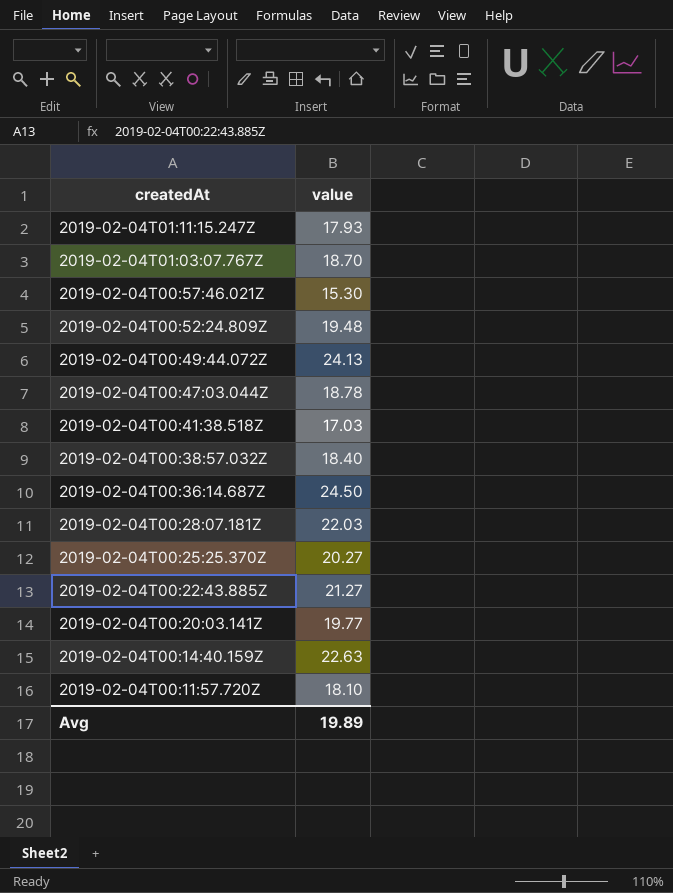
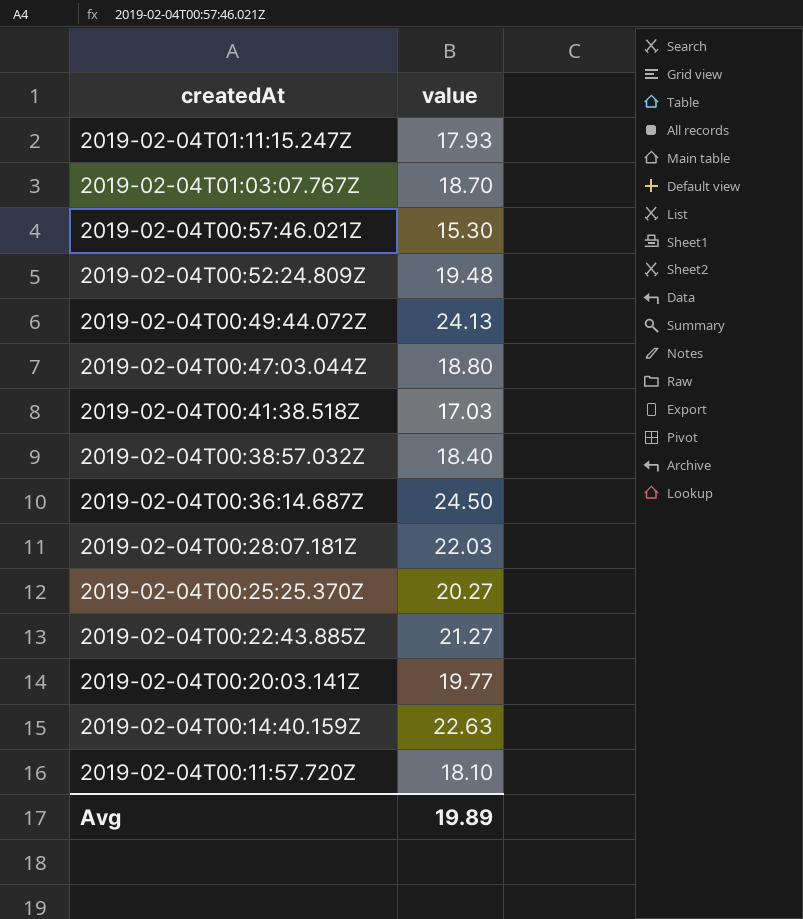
2019-02-04T00:47:03.044Z | value: 18.78 -> 18.80

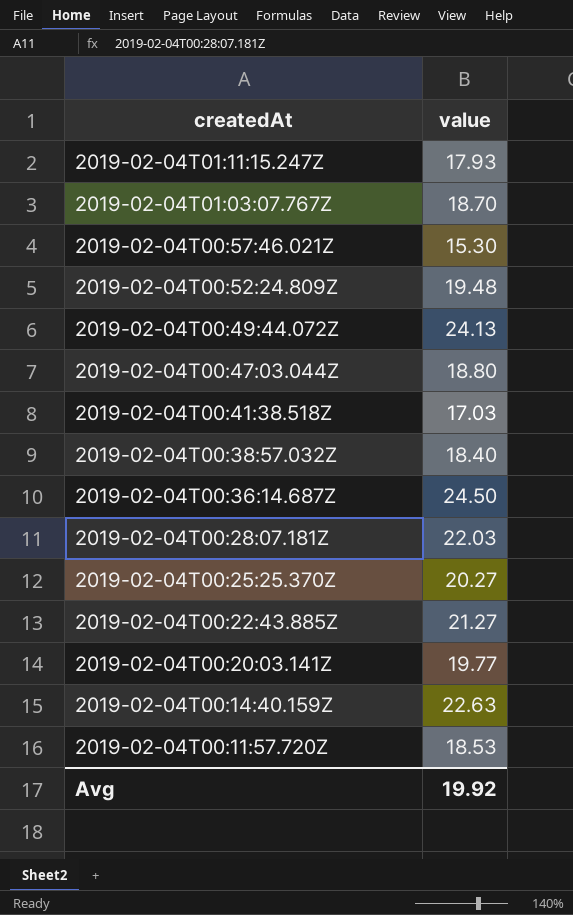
2019-02-04T00:11:57.720Z | value: 18.10 -> 18.53
Avg | value: 19.89 -> 19.92

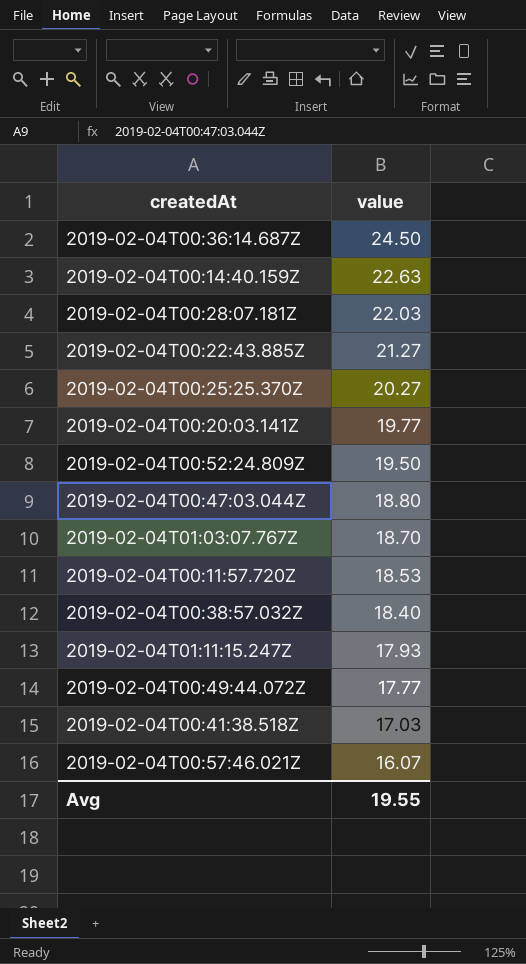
row order: createdAt descending -> value descending
2019-02-04T00:52:24.809Z | value: 19.48 -> 19.50
2019-02-04T00:49:44.072Z | value: 24.13 -> 17.77
2019-02-04T00:57:46.021Z | value: 15.30 -> 16.07
Avg | value: 19.92 -> 19.55

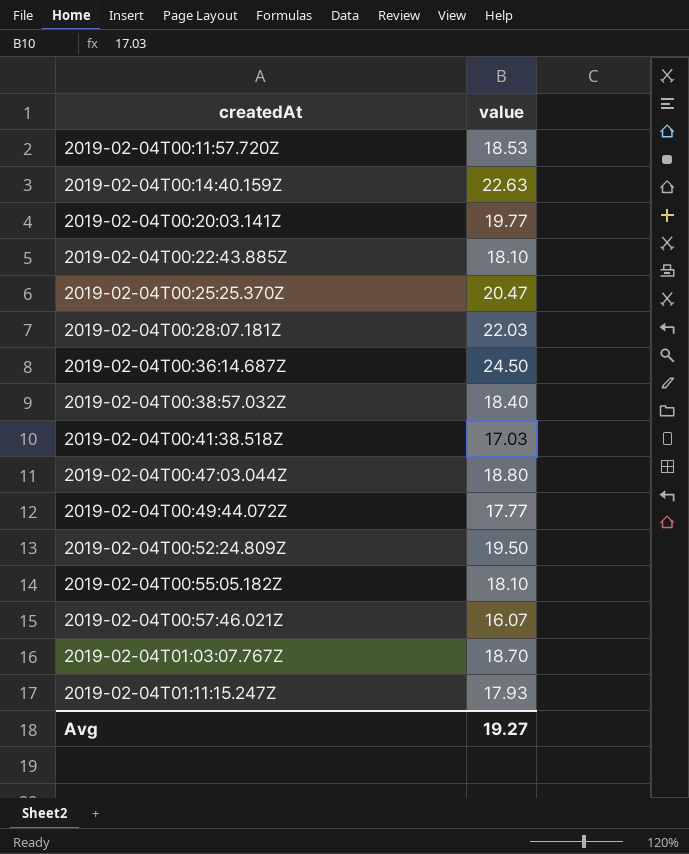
row order: value descending -> createdAt ascending
2019-02-04T00:22:43.885Z | value: 21.27 -> 18.10
2019-02-04T00:25:25.370Z | value: 20.27 -> 20.47
row 2019-02-04T00:55:05.182Z: none -> 18.10
Avg | value: 19.55 -> 19.27

